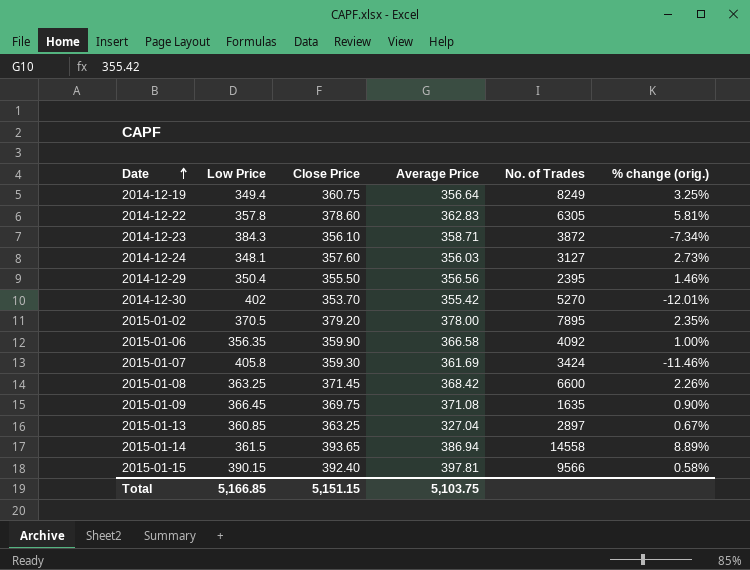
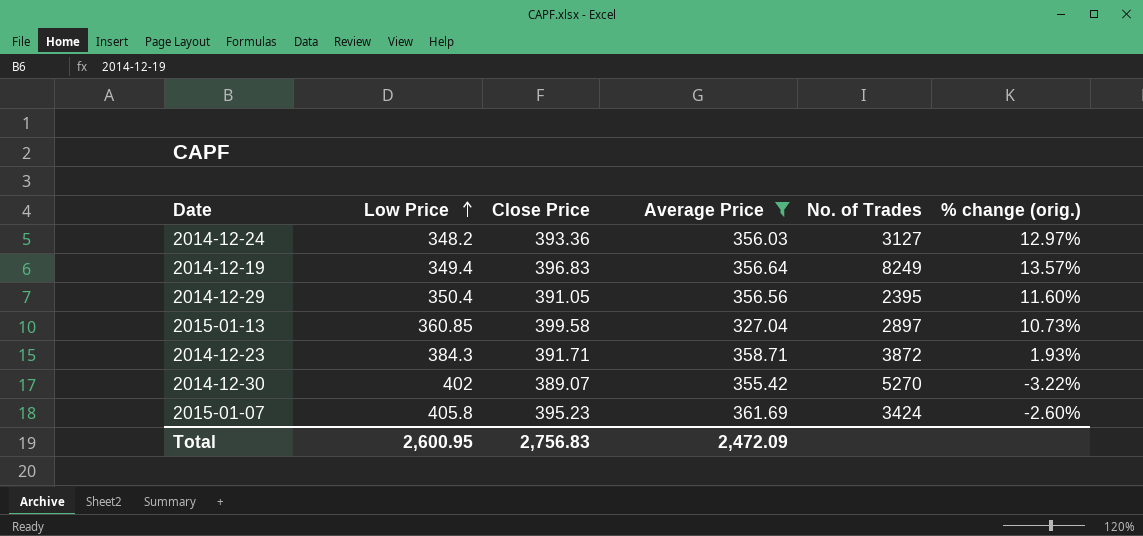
filter: none -> Average Price <= 361.69
row order: Date ascending -> Low Price ascending
2014-12-24 | Low Price: 348.1 -> 348.2
2014-12-24 | Close Price: 357.60 -> 393.36
2014-12-24 | % change (orig.): 2.73% -> 12.97%
2014-12-19 | Close Price: 360.75 -> 396.83
2014-12-19 | % change (orig.): 3.25% -> 13.57%
2014-12-29 | Close Price: 355.50 -> 391.05
2014-12-29 | % change (orig.): 1.46% -> 11.60%
2015-01-13 | Close Price: 363.25 -> 399.58
2015-01-13 | % change (orig.): 0.67% -> 10.73%
2014-12-23 | Close Price: 356.10 -> 391.71
2014-12-23 | % change (orig.): -7.34% -> 1.93%
2014-12-30 | Close Price: 353.70 -> 389.07
2014-12-30 | % change (orig.): -12.01% -> -3.22%
2015-01-07 | Close Price: 359.30 -> 395.23
2015-01-07 | % change (orig.): -11.46% -> -2.60%
Total | Low Price: 5,166.85 -> 2,600.95
Total | Close Price: 5,151.15 -> 2,756.83
Total | Average Price: 5,103.75 -> 2,472.09

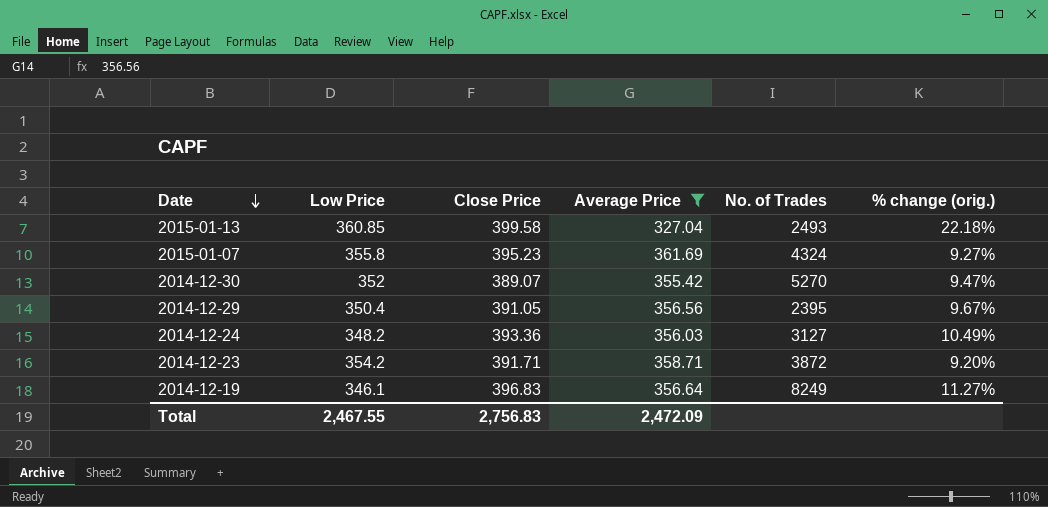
row order: Low Price ascending -> Date descending
column % change (orig.) | formula: ([Close Price] - [Low Price]) / [Low Price] -> ([Close Price] - [Average Price]) / [Average Price]
2015-01-13 | No. of Trades: 2897 -> 2493
2015-01-07 | Low Price: 405.8 -> 355.8
2015-01-07 | No. of Trades: 3424 -> 4324
2014-12-30 | Low Price: 402 -> 352
2014-12-23 | Low Price: 384.3 -> 354.2
2014-12-19 | Low Price: 349.4 -> 346.1
Total | Low Price: 2,600.95 -> 2,467.55

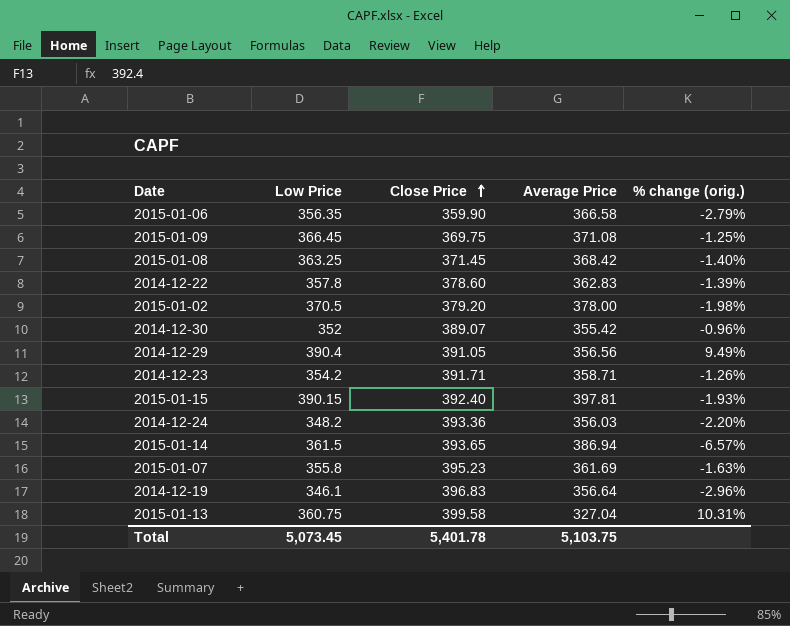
filter: Average Price <= 361.69 -> none
row order: Date descending -> Close Price ascending
column No. of Trades | position: 5 -> none
column % change (orig.) | formula: ([Close Price] - [Average Price]) / [Average Price] -> ([Low Price] - [Average Price]) / [Average Price]
2014-12-29 | Low Price: 350.4 -> 390.4
2015-01-13 | Low Price: 360.85 -> 360.75
Total | Low Price: 2,467.55 -> 5,073.45
Total | Close Price: 2,756.83 -> 5,401.78
Total | Average Price: 2,472.09 -> 5,103.75

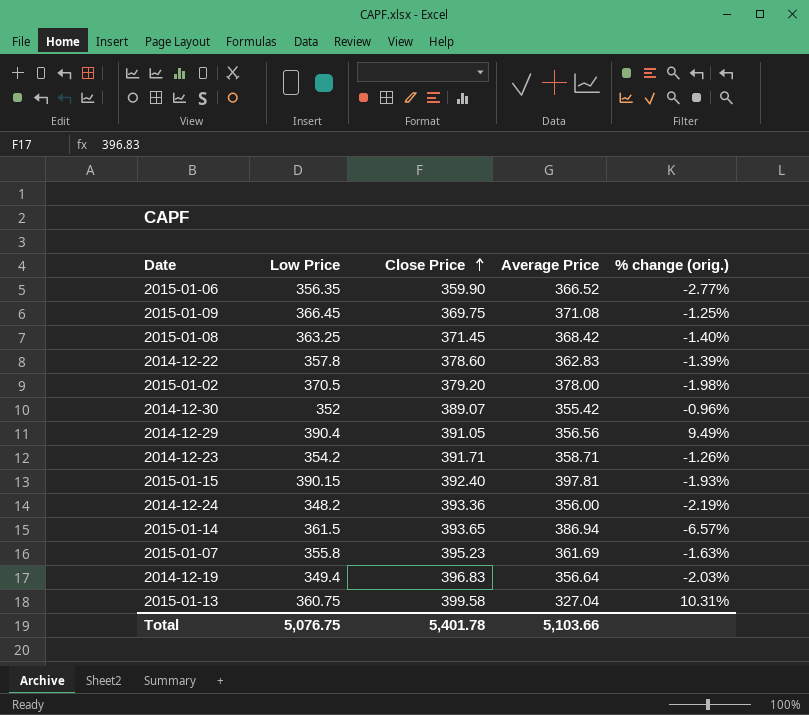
2015-01-06 | Average Price: 366.58 -> 366.52
2015-01-06 | % change (orig.): -2.79% -> -2.77%
2014-12-24 | Average Price: 356.03 -> 356.00
2014-12-24 | % change (orig.): -2.20% -> -2.19%
2014-12-19 | Low Price: 346.1 -> 349.4
2014-12-19 | % change (orig.): -2.96% -> -2.03%
Total | Low Price: 5,073.45 -> 5,076.75
Total | Average Price: 5,103.75 -> 5,103.66

